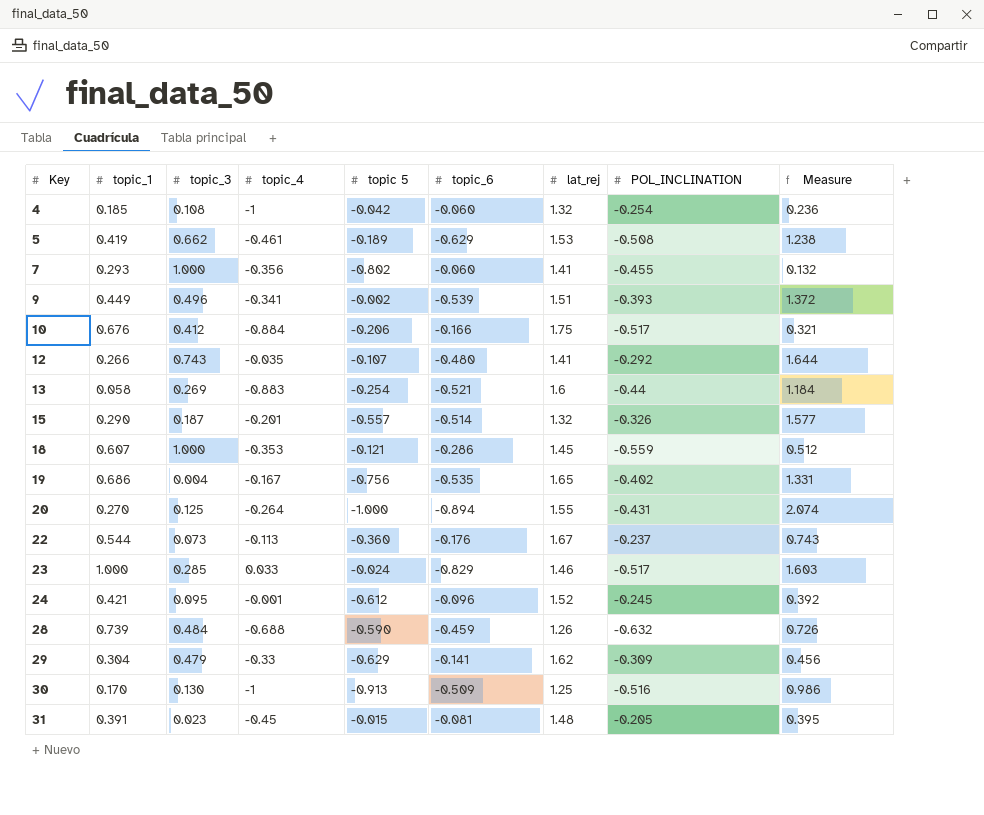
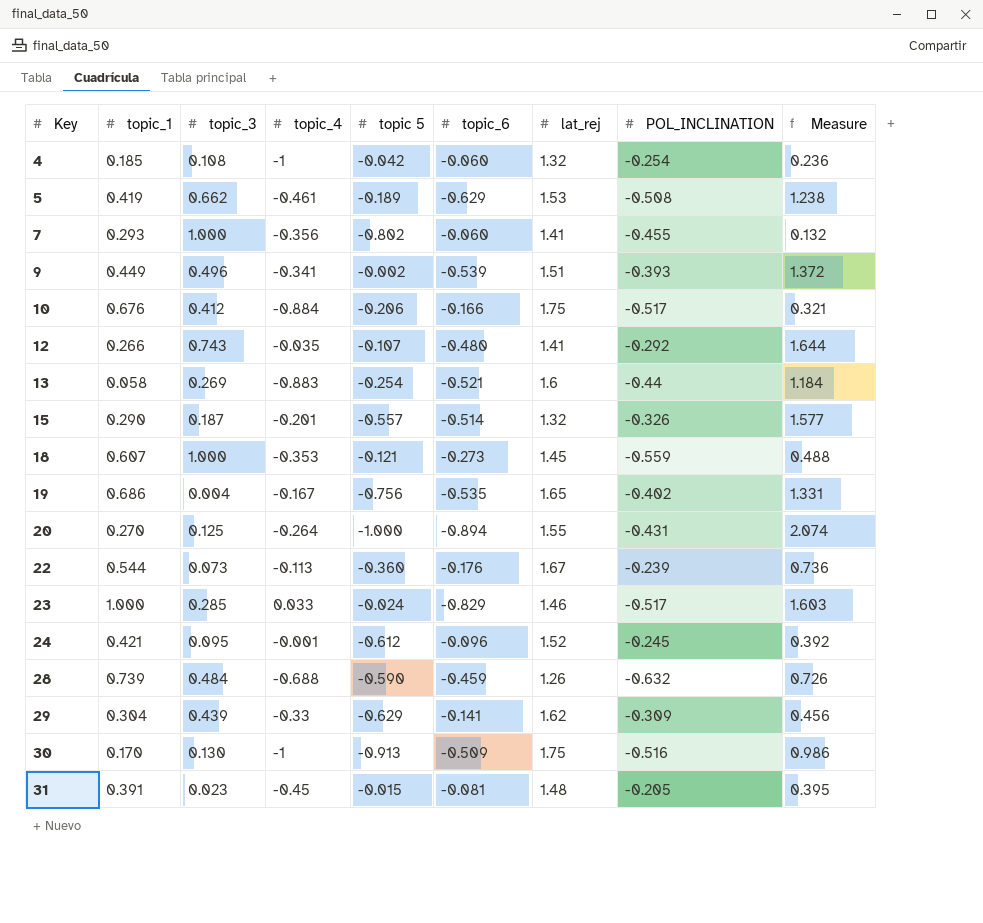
18 | topic_6: -0.286 -> -0.273
18 | Measure: 0.512 -> 0.488
22 | POL_INCLINATION: -0.237 -> -0.239
22 | Measure: 0.743 -> 0.736
29 | topic_3: 0.479 -> 0.439
30 | lat_rej: 1.25 -> 1.75

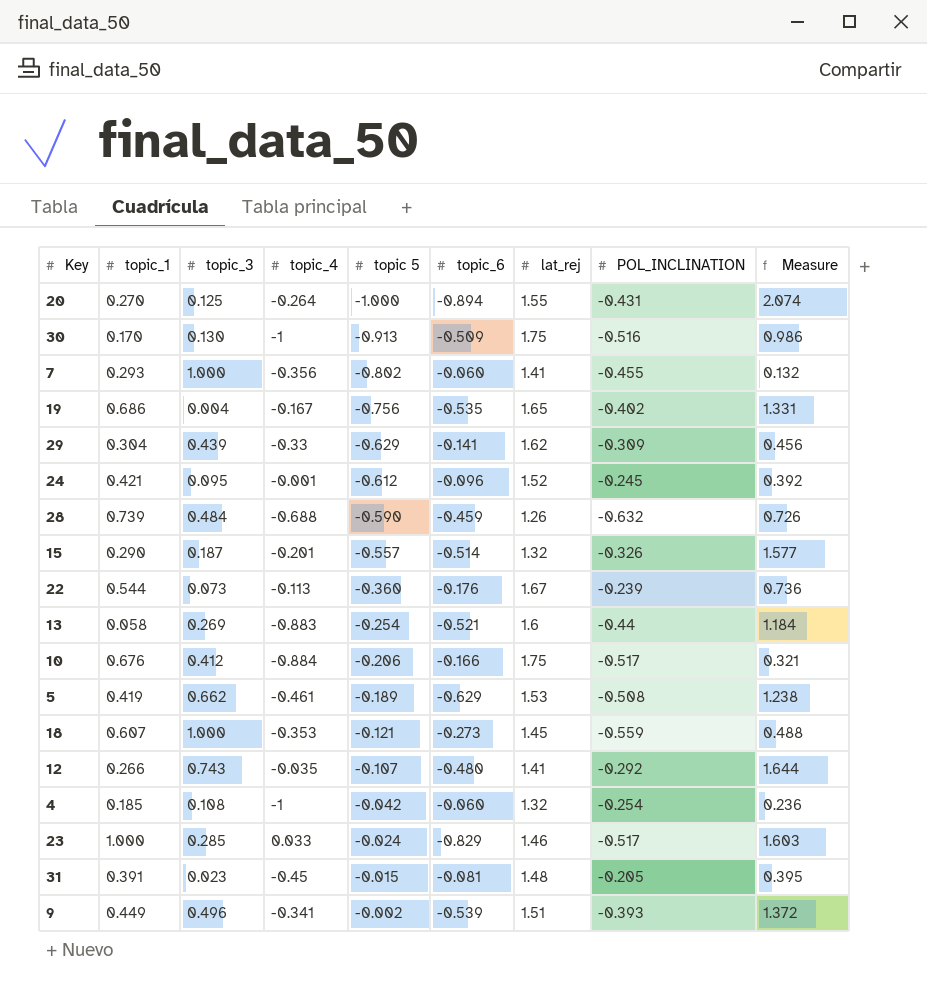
row order: Key ascending -> topic 5 ascending

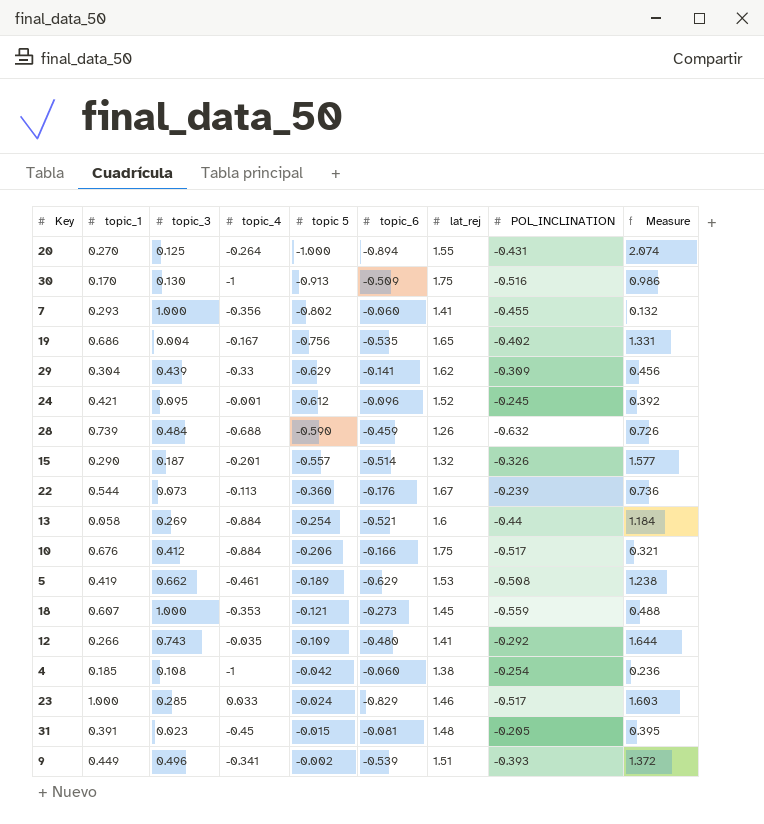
13 | topic_4: -0.883 -> -0.884
12 | topic 5: -0.107 -> -0.109
4 | lat_rej: 1.32 -> 1.38

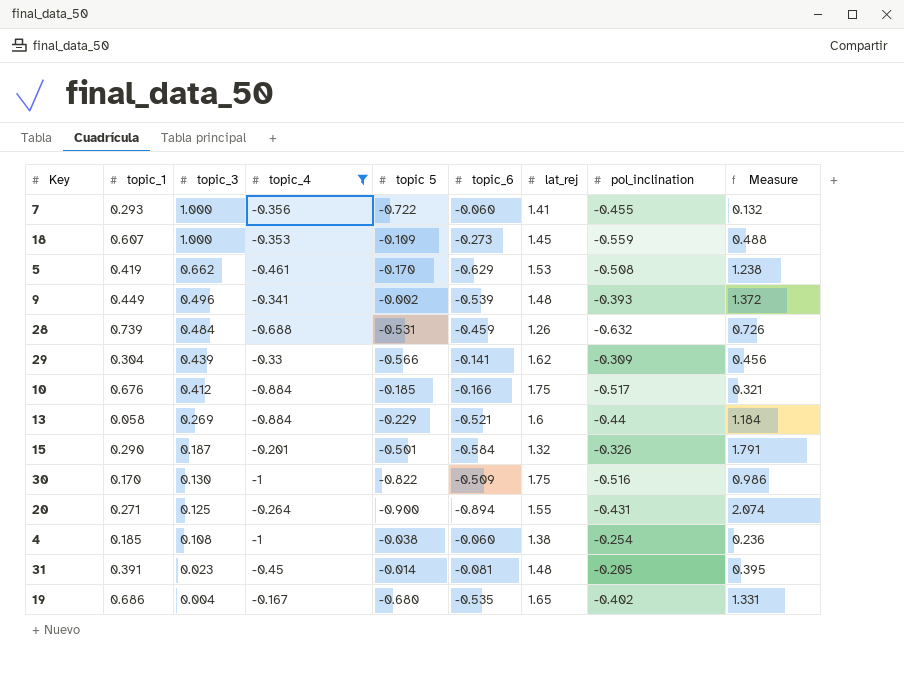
filter: none -> topic_4 <= -0.167
row order: topic 5 ascending -> topic_3 descending
column name: POL_INCLINATION -> pol_inclination
7 | topic 5: -0.802 -> -0.722
18 | topic 5: -0.121 -> -0.109
5 | topic 5: -0.189 -> -0.170
9 | lat_rej: 1.51 -> 1.48
28 | topic 5: -0.590 -> -0.531
29 | topic 5: -0.629 -> -0.566
10 | topic 5: -0.206 -> -0.185
13 | topic 5: -0.254 -> -0.229
15 | topic 5: -0.557 -> -0.501
15 | topic_6: -0.514 -> -0.584
15 | Measure: 1.577 -> 1.791
30 | topic 5: -0.913 -> -0.822
20 | topic_1: 0.270 -> 0.271
20 | topic 5: -1.000 -> -0.900
4 | topic 5: -0.042 -> -0.038
31 | topic 5: -0.015 -> -0.014
19 | topic 5: -0.756 -> -0.680

